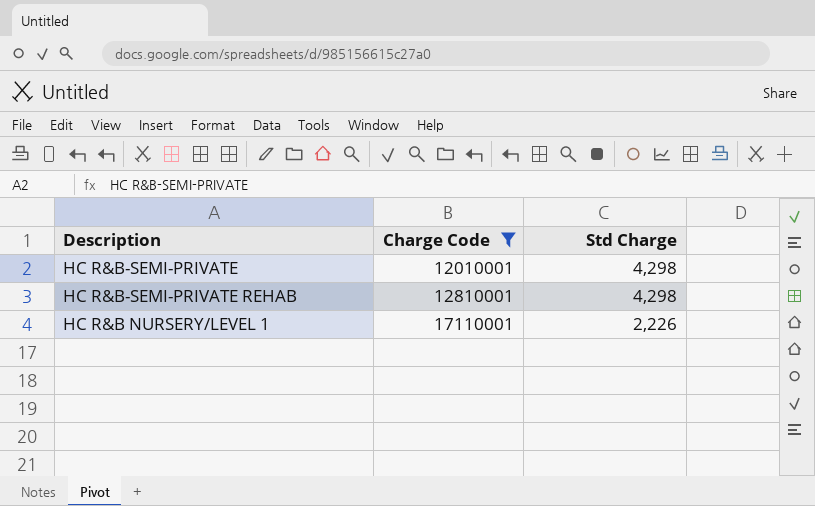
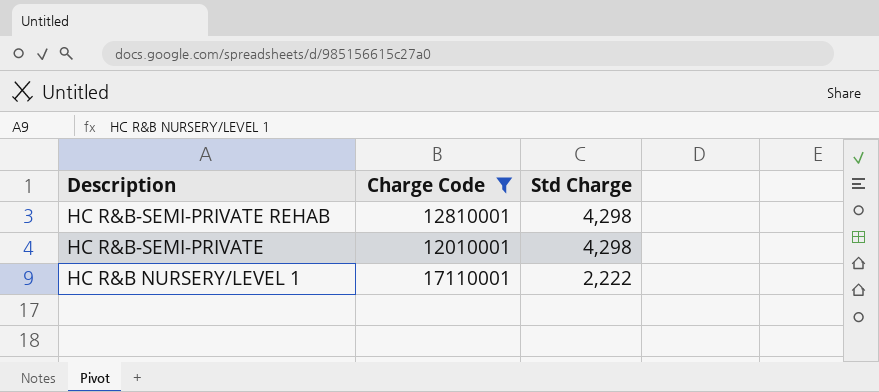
row order: Charge Code ascending -> Description descending
HC R&B NURSERY/LEVEL 1 | Std Charge: 2,226 -> 2,222

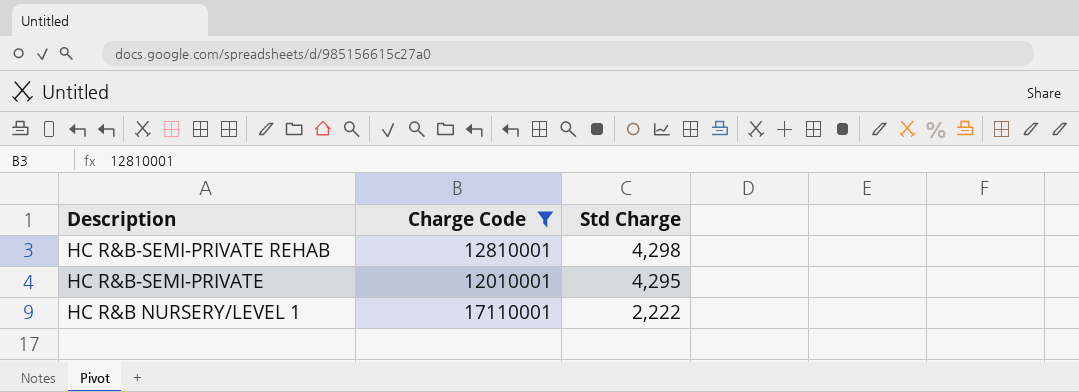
HC R&B-SEMI-PRIVATE | Std Charge: 4,298 -> 4,295

